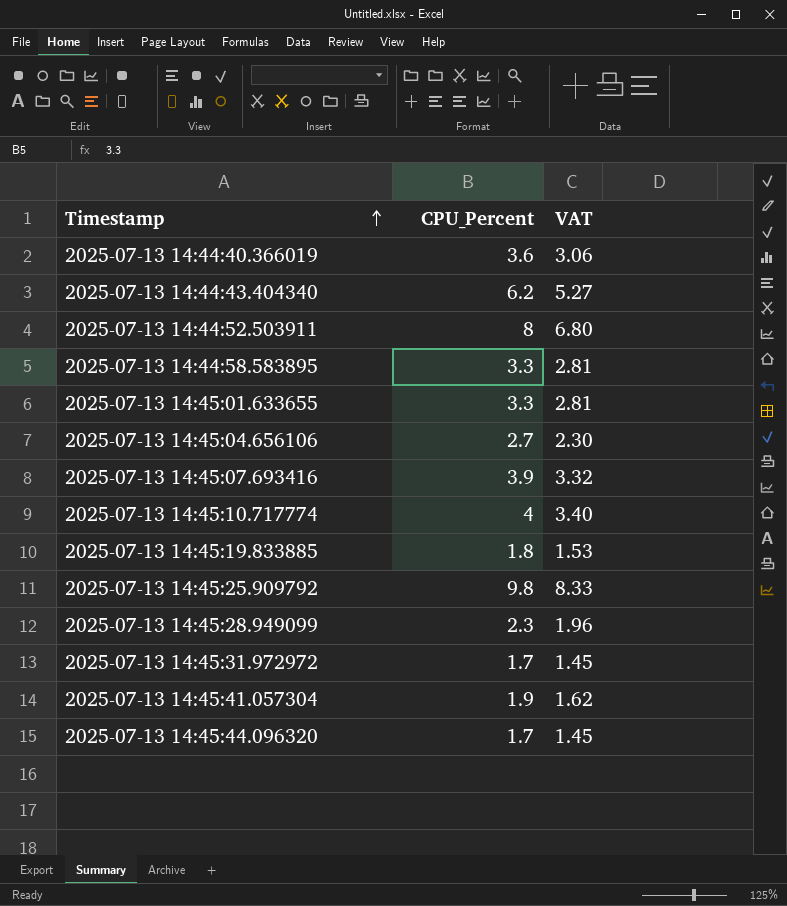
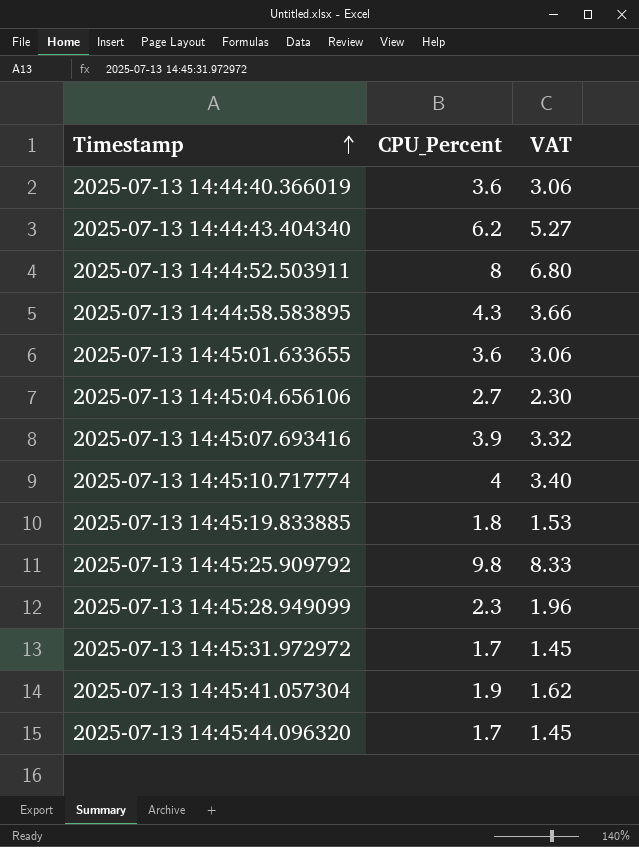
2025-07-13 14:44:58.583895 | CPU_Percent: 3.3 -> 4.3
2025-07-13 14:44:58.583895 | VAT: 2.81 -> 3.66
2025-07-13 14:45:01.633655 | CPU_Percent: 3.3 -> 3.6
2025-07-13 14:45:01.633655 | VAT: 2.81 -> 3.06

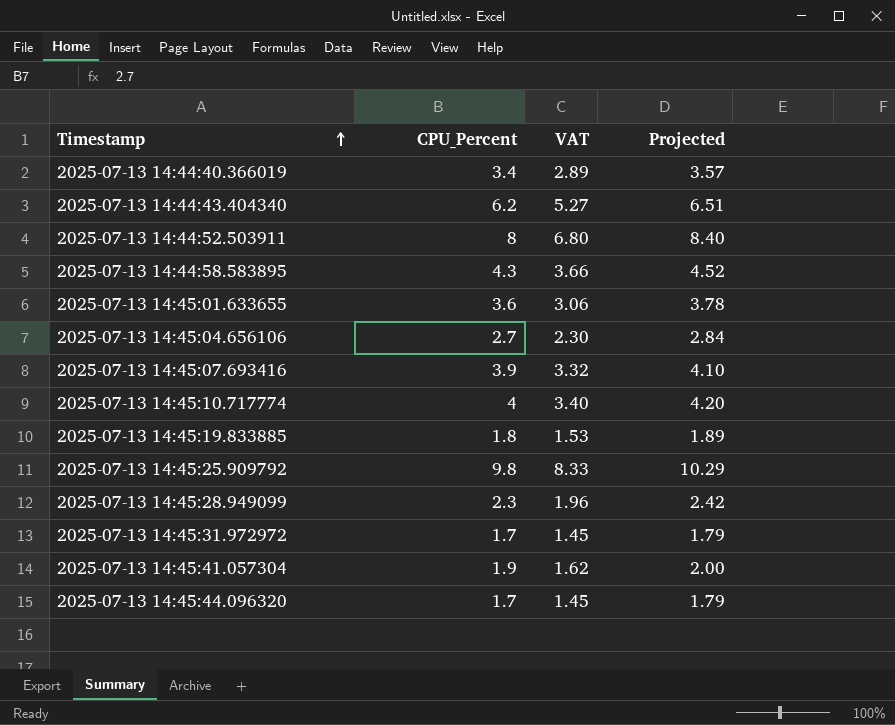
column Projected | formula: none -> [CPU_Percent] * 1.05
2025-07-13 14:44:40.366019 | CPU_Percent: 3.6 -> 3.4
2025-07-13 14:44:40.366019 | VAT: 3.06 -> 2.89

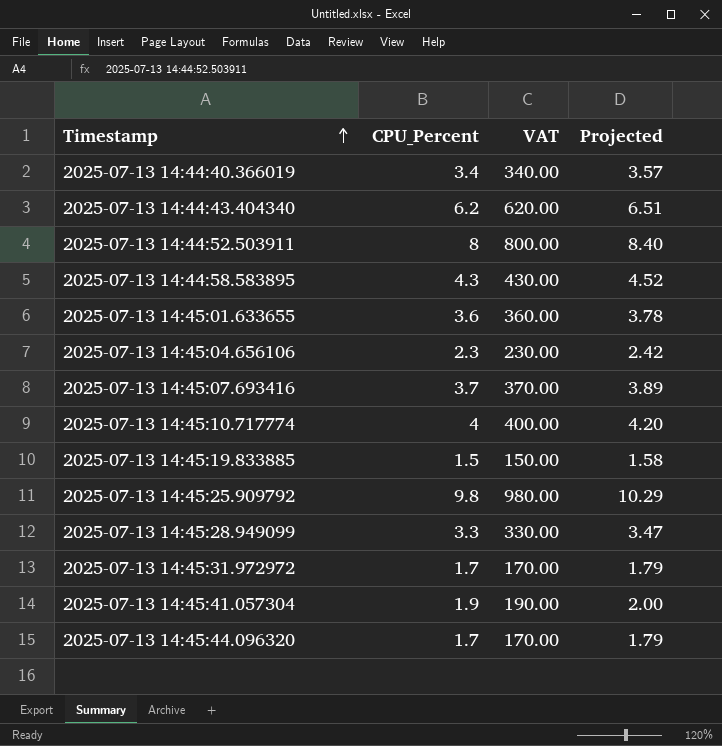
column VAT | formula: [CPU_Percent] * 0.85 -> [CPU_Percent] * 100
2025-07-13 14:45:04.656106 | CPU_Percent: 2.7 -> 2.3
2025-07-13 14:45:04.656106 | Projected: 2.84 -> 2.42
2025-07-13 14:45:07.693416 | CPU_Percent: 3.9 -> 3.7
2025-07-13 14:45:07.693416 | Projected: 4.10 -> 3.89
2025-07-13 14:45:19.833885 | CPU_Percent: 1.8 -> 1.5
2025-07-13 14:45:19.833885 | Projected: 1.89 -> 1.58
2025-07-13 14:45:28.949099 | CPU_Percent: 2.3 -> 3.3
2025-07-13 14:45:28.949099 | Projected: 2.42 -> 3.47

